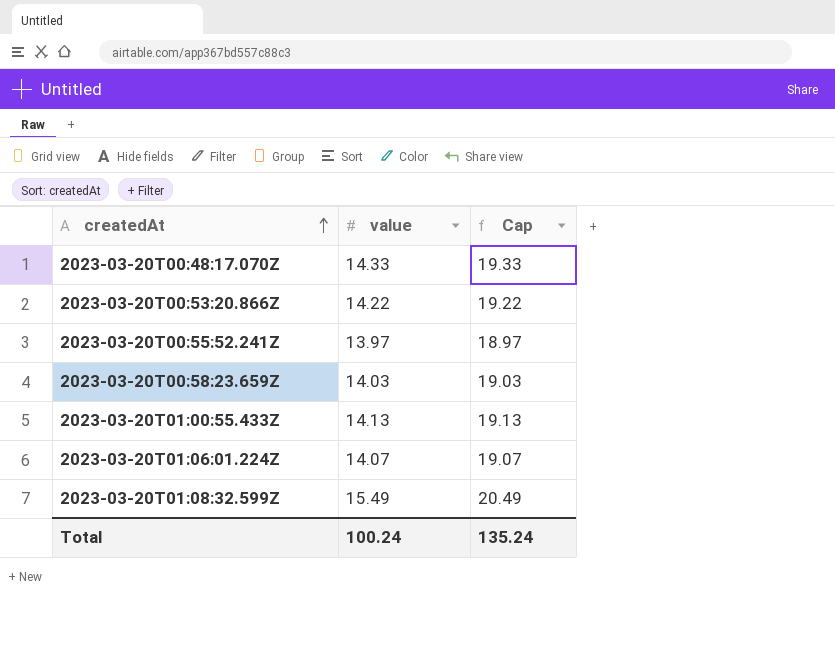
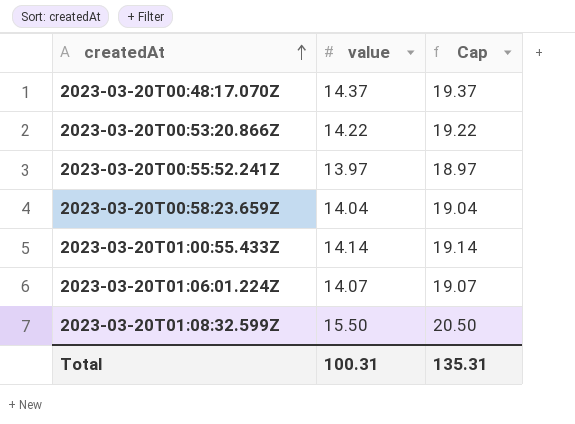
2023-03-20T00:48:17.070Z | value: 14.33 -> 14.37
2023-03-20T00:48:17.070Z | Cap: 19.33 -> 19.37
2023-03-20T00:58:23.659Z | value: 14.03 -> 14.04
2023-03-20T00:58:23.659Z | Cap: 19.03 -> 19.04
2023-03-20T01:00:55.433Z | value: 14.13 -> 14.14
2023-03-20T01:00:55.433Z | Cap: 19.13 -> 19.14
2023-03-20T01:08:32.599Z | value: 15.49 -> 15.50
2023-03-20T01:08:32.599Z | Cap: 20.49 -> 20.50
Total | value: 100.24 -> 100.31
Total | Cap: 135.24 -> 135.31

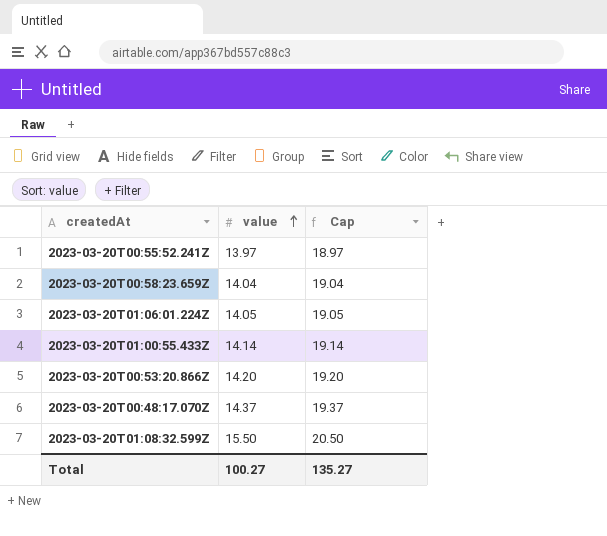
row order: createdAt ascending -> value ascending
2023-03-20T01:06:01.224Z | value: 14.07 -> 14.05
2023-03-20T01:06:01.224Z | Cap: 19.07 -> 19.05
2023-03-20T00:53:20.866Z | value: 14.22 -> 14.20
2023-03-20T00:53:20.866Z | Cap: 19.22 -> 19.20
Total | value: 100.31 -> 100.27
Total | Cap: 135.31 -> 135.27

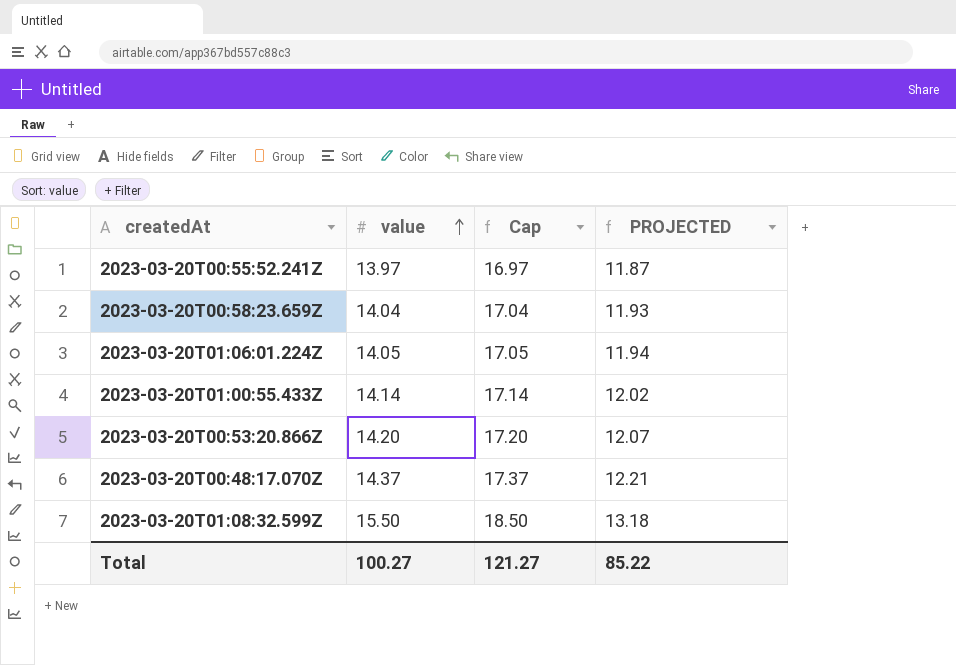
column Cap | formula: [value] + 5 -> [value] + 3
column PROJECTED | formula: none -> [value] * 0.85
Total | Cap: 135.27 -> 121.27

